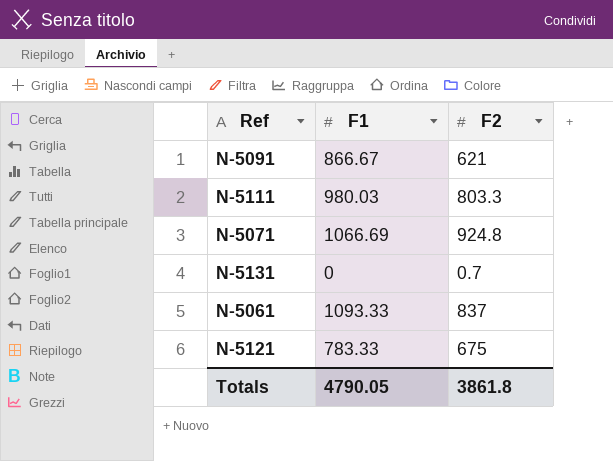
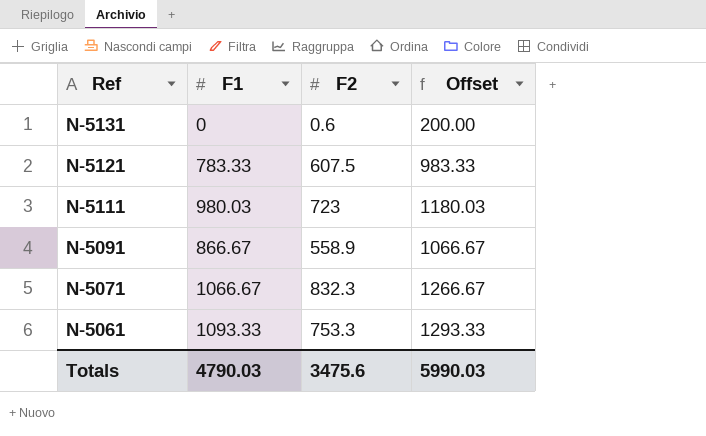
row order: none -> Ref descending
column Offset | formula: none -> [F1] + 200
N-5131 | F2: 0.7 -> 0.6
N-5121 | F2: 675 -> 607.5
N-5111 | F2: 803.3 -> 723
N-5091 | F2: 621 -> 558.9
N-5071 | F1: 1066.69 -> 1066.67
N-5071 | F2: 924.8 -> 832.3
N-5061 | F2: 837 -> 753.3
Totals | F1: 4790.05 -> 4790.03
Totals | F2: 3861.8 -> 3475.6

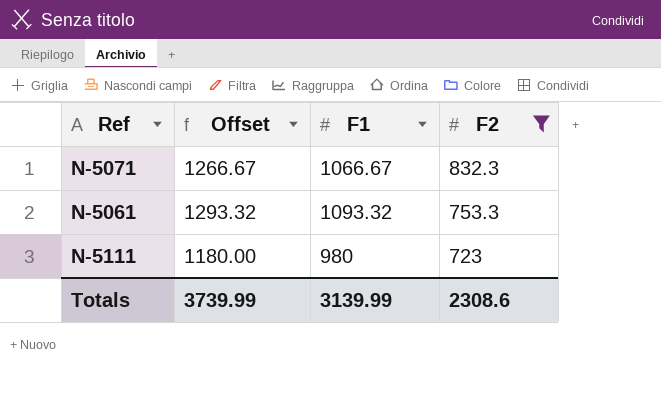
filter: none -> F2 >= 723
row order: Ref descending -> F2 descending
column Offset | position: 4 -> 2
N-5061 | Offset: 1293.33 -> 1293.32
N-5061 | F1: 1093.33 -> 1093.32
N-5111 | Offset: 1180.03 -> 1180.00
N-5111 | F1: 980.03 -> 980
Totals | Offset: 5990.03 -> 3739.99
Totals | F1: 4790.03 -> 3139.99
Totals | F2: 3475.6 -> 2308.6

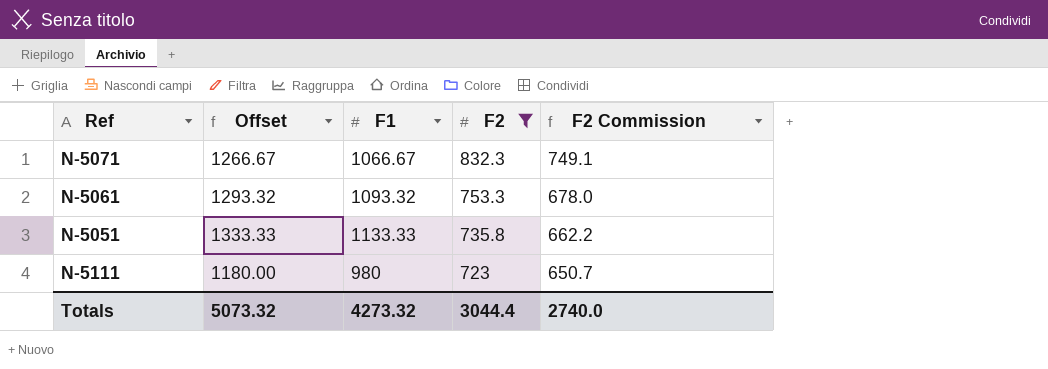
column F2 Commission | formula: none -> [F2] * 0.9
row N-5051: none -> 1333.33 | 1133.33 | 735.8 | 662.2
Totals | Offset: 3739.99 -> 5073.32
Totals | F1: 3139.99 -> 4273.32
Totals | F2: 2308.6 -> 3044.4

